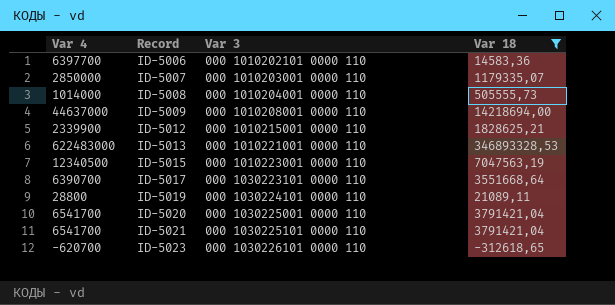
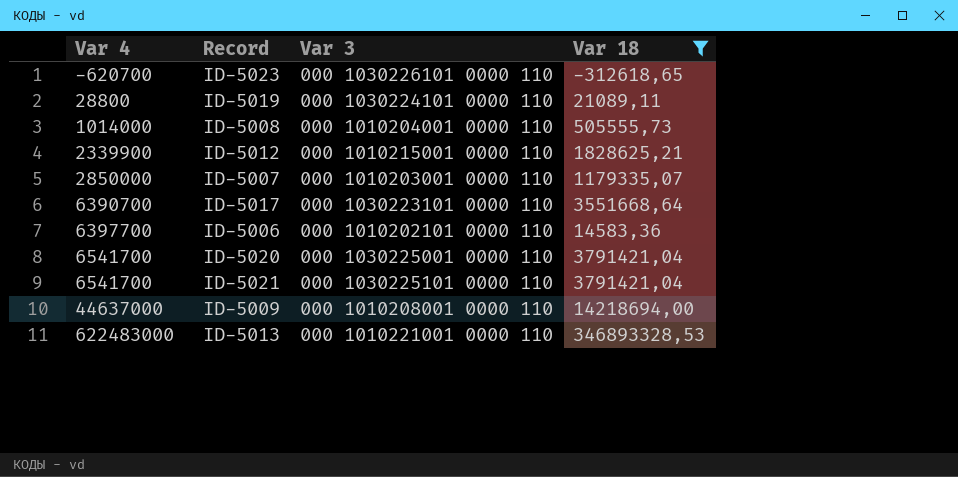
row order: Record ascending -> Var 4 ascending
row ID-5015: 12340500 | 000 1010223001 0000 110 | 7047563,19 -> none

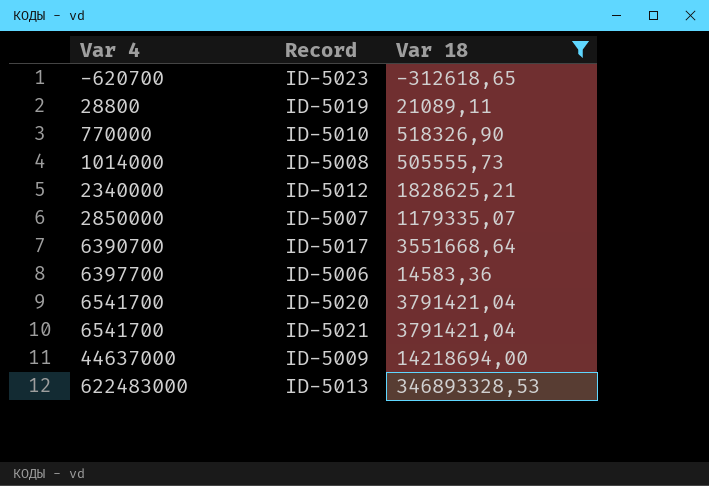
column Var 3 | position: 3 -> none
row ID-5010: none -> 770000 | 518326,90
ID-5012 | Var 4: 2339900 -> 2340000

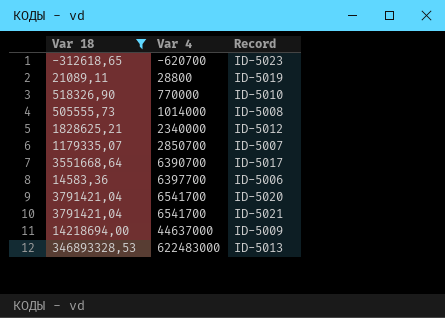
column Var 18 | position: 3 -> 1
ID-5007 | Var 4: 2850000 -> 2850700

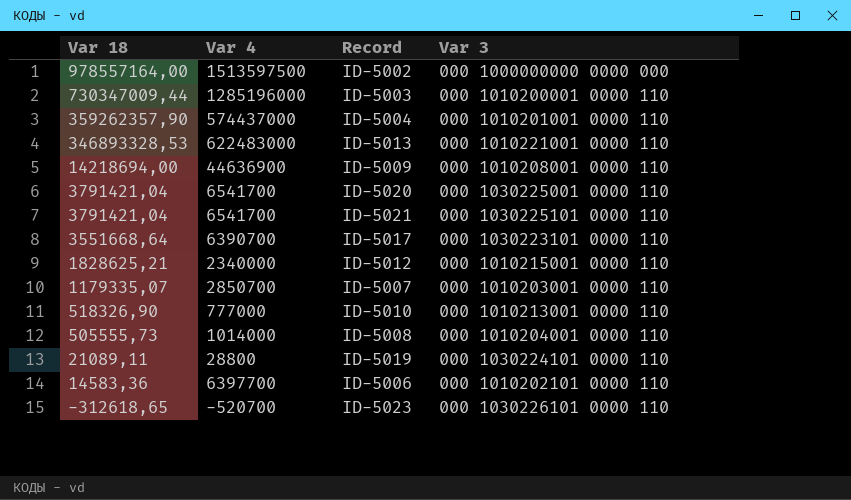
filter: Var 18 <= 346893328,53 -> none
row order: Var 4 ascending -> Var 18 descending
column Var 3 | position: none -> 4
ID-5009 | Var 4: 44637000 -> 44636900
ID-5010 | Var 4: 770000 -> 777000
ID-5023 | Var 4: -620700 -> -520700

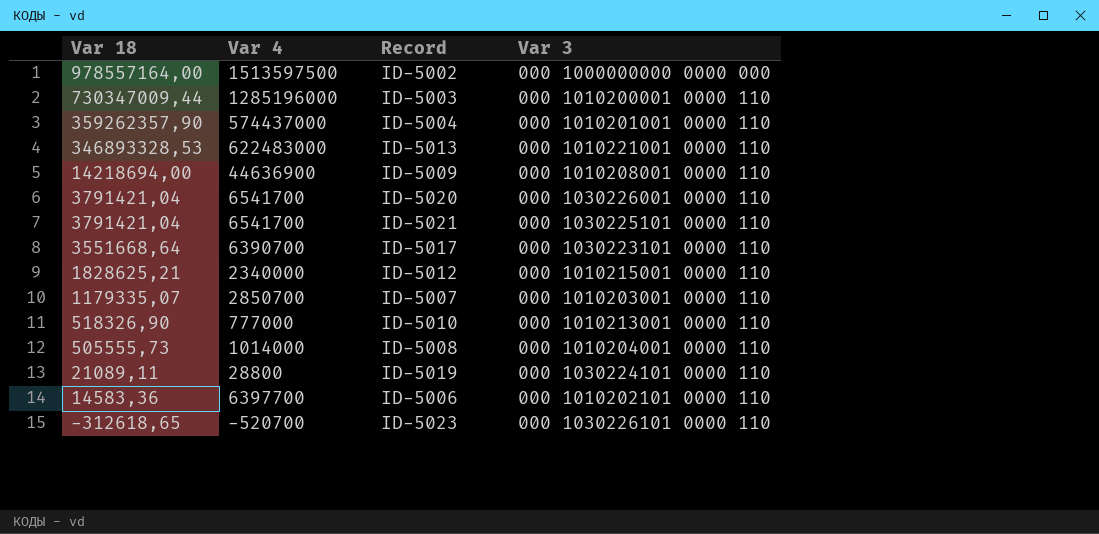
ID-5020 | Var 3: 000 1030225001 0000 110 -> 000 1030226001 0000 110

